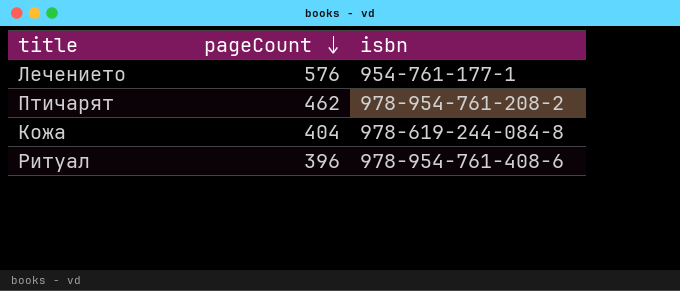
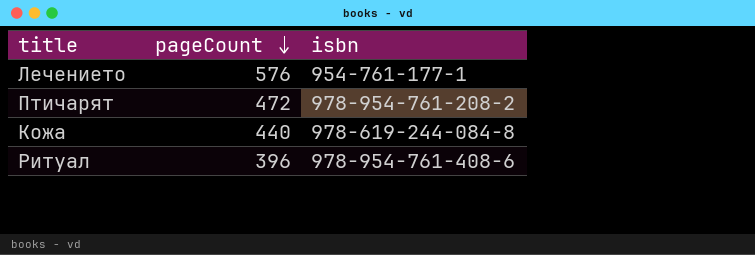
Птичарят | pageCount: 462 -> 472
Кожа | pageCount: 404 -> 440

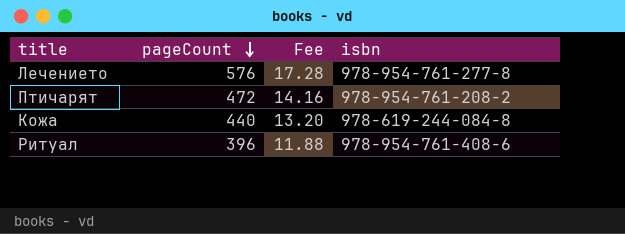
column Fee | formula: none -> [pageCount] * 0.03
Лечението | isbn: 954-761-177-1 -> 978-954-761-277-8

